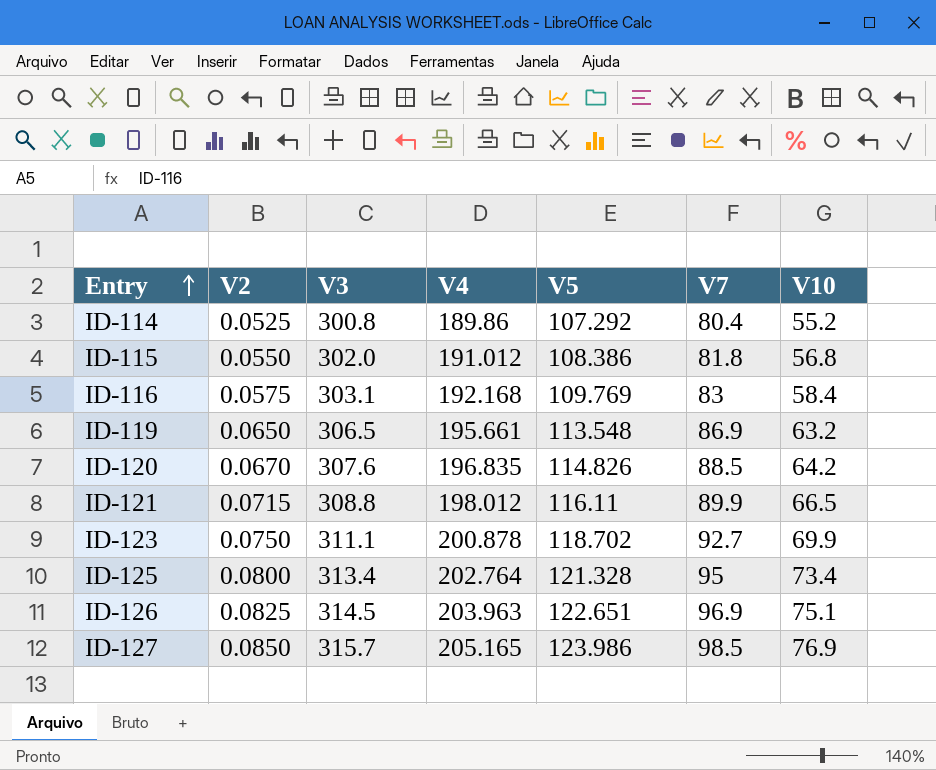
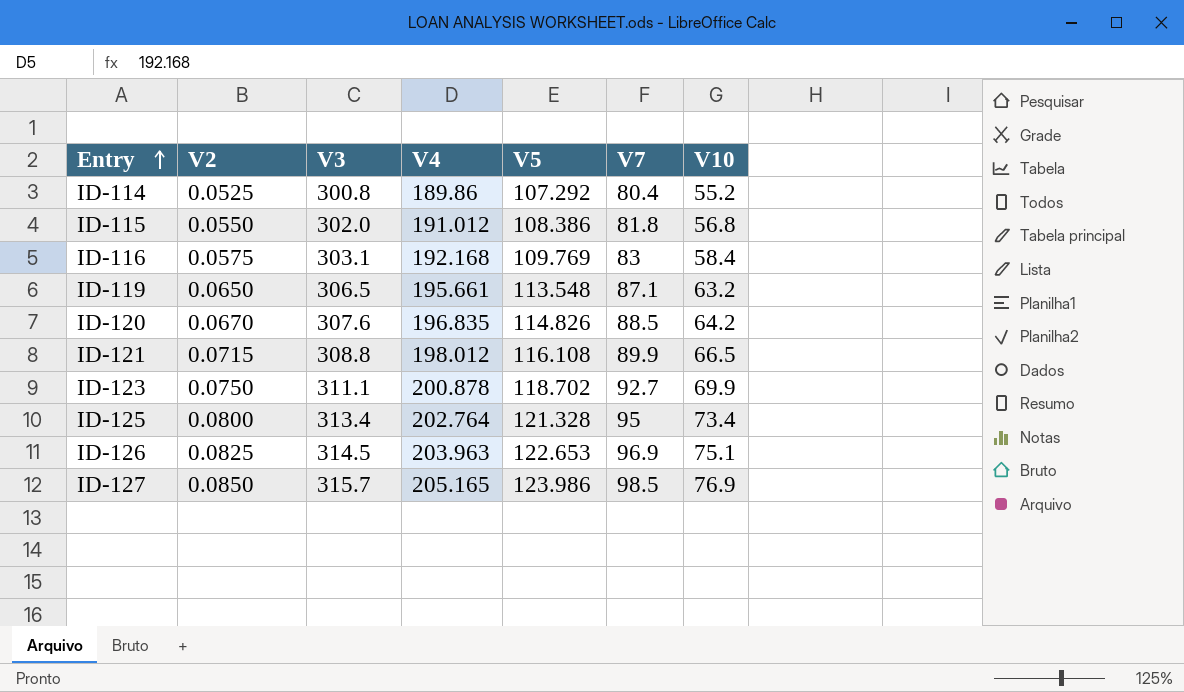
ID-119 | V7: 86.9 -> 87.1
ID-121 | V5: 116.11 -> 116.108
ID-126 | V5: 122.651 -> 122.653

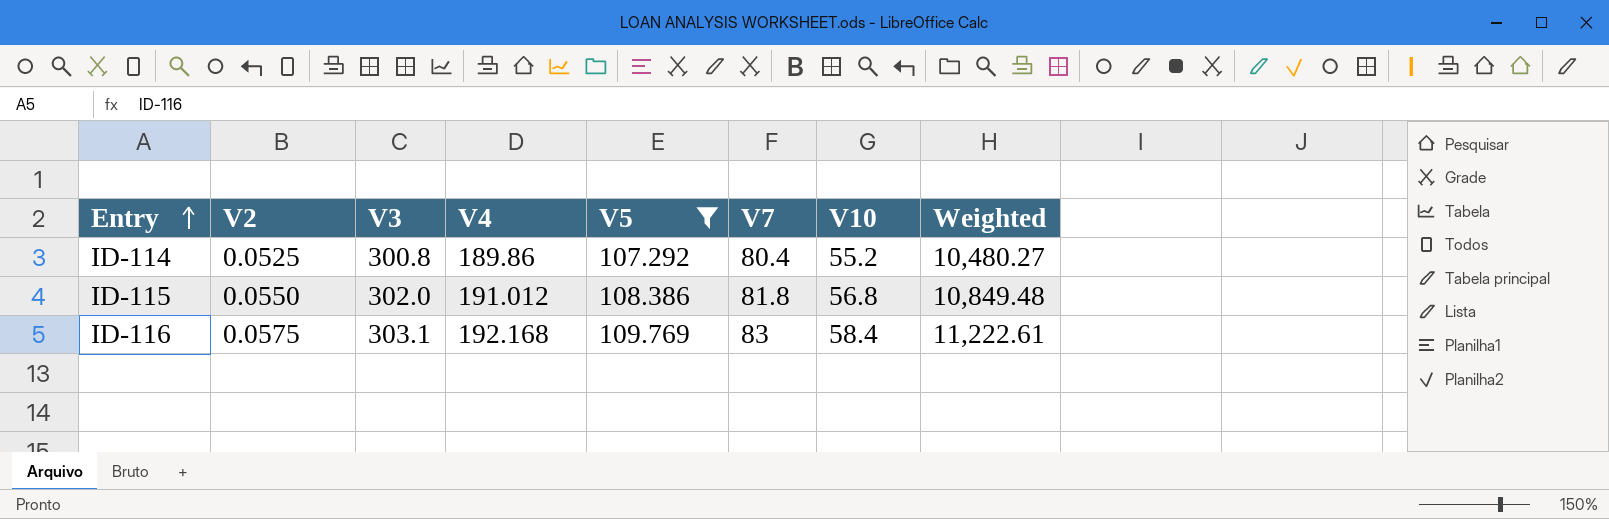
filter: none -> V5 <= 109.769
column Weighted | formula: none -> [V4] * [V10]

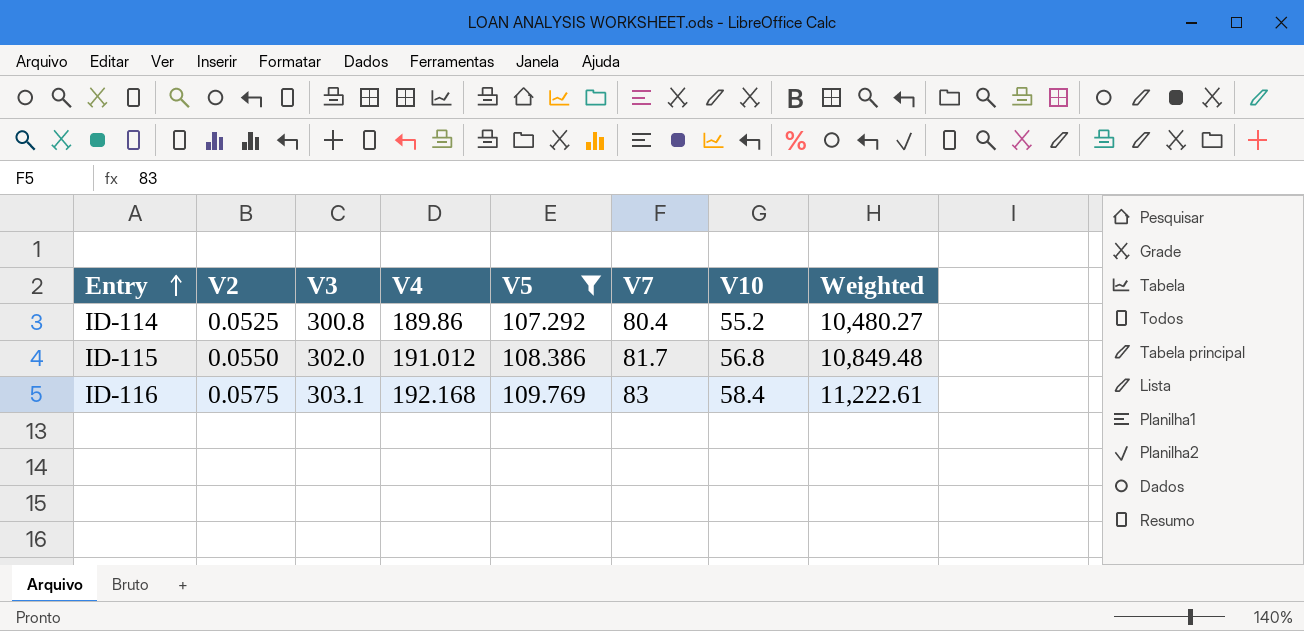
ID-115 | V7: 81.8 -> 81.7

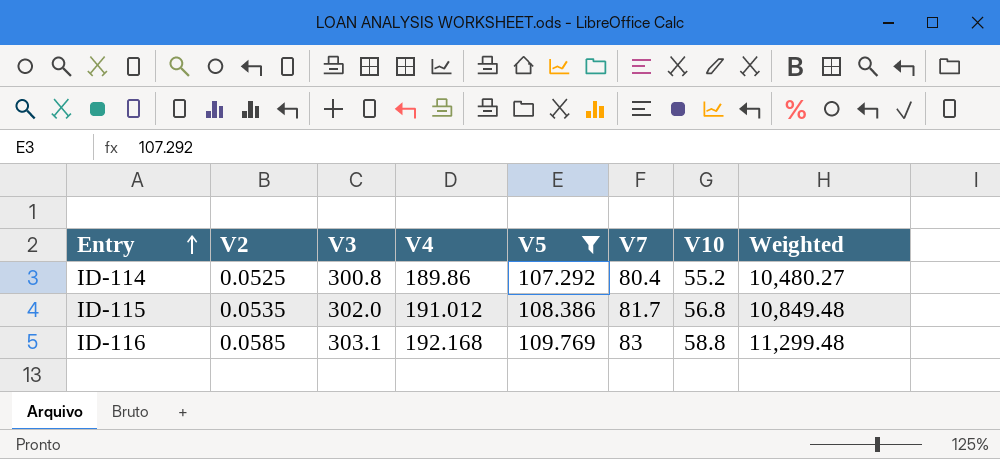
ID-115 | V2: 0.0550 -> 0.0535
ID-116 | V2: 0.0575 -> 0.0585
ID-116 | V10: 58.4 -> 58.8
ID-116 | Weighted: 11,222.61 -> 11,299.48

